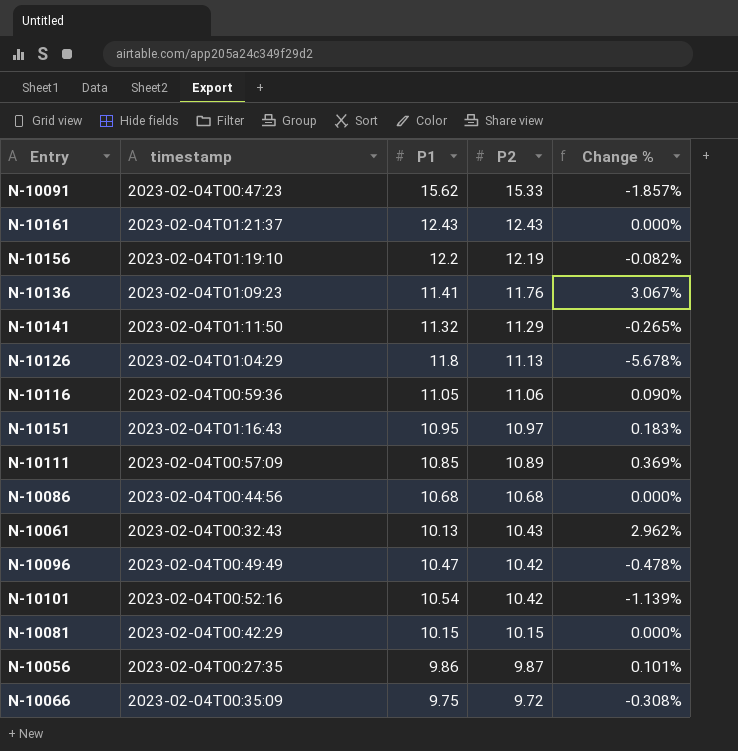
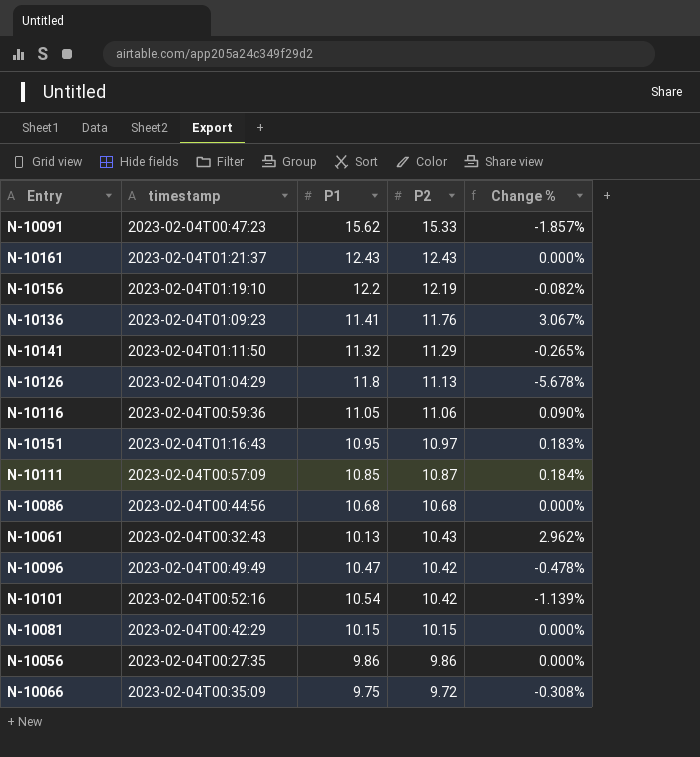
N-10111 | P2: 10.89 -> 10.87
N-10111 | Change %: 0.369% -> 0.184%
N-10056 | P2: 9.87 -> 9.86
N-10056 | Change %: 0.101% -> 0.000%

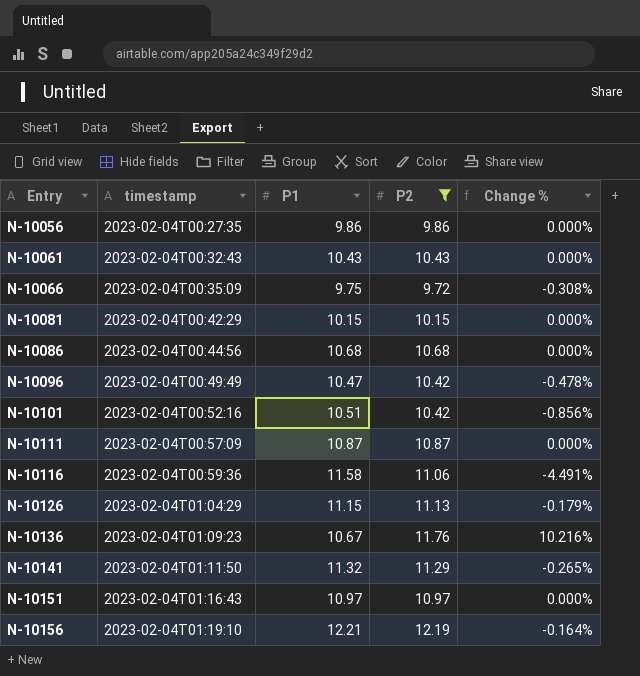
filter: none -> P2 <= 12.19
row order: P2 descending -> Entry ascending
N-10061 | P1: 10.13 -> 10.43
N-10061 | Change %: 2.962% -> 0.000%
N-10101 | P1: 10.54 -> 10.51
N-10101 | Change %: -1.139% -> -0.856%
N-10111 | P1: 10.85 -> 10.87
N-10111 | Change %: 0.184% -> 0.000%
N-10116 | P1: 11.05 -> 11.58
N-10116 | Change %: 0.090% -> -4.491%
N-10126 | P1: 11.8 -> 11.15
N-10126 | Change %: -5.678% -> -0.179%
N-10136 | P1: 11.41 -> 10.67
N-10136 | Change %: 3.067% -> 10.216%
N-10151 | P1: 10.95 -> 10.97
N-10151 | Change %: 0.183% -> 0.000%
N-10156 | P1: 12.2 -> 12.21
N-10156 | Change %: -0.082% -> -0.164%

